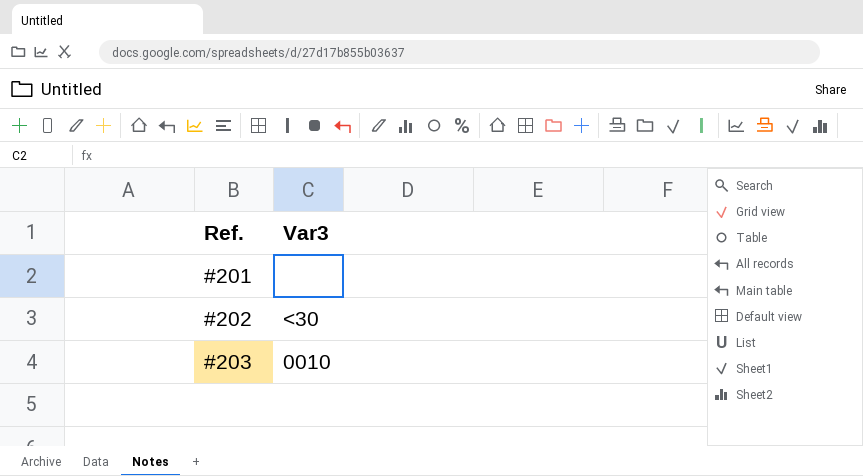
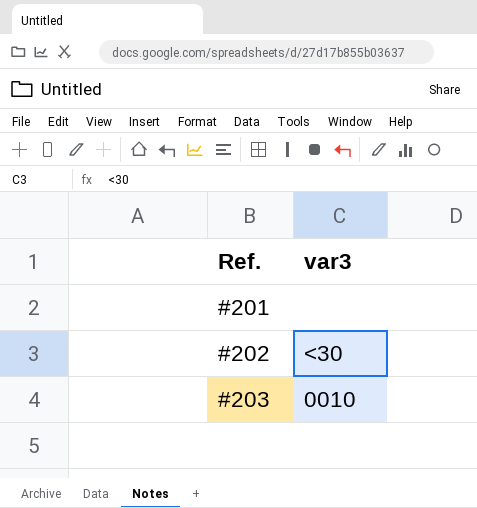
column name: Var3 -> var3

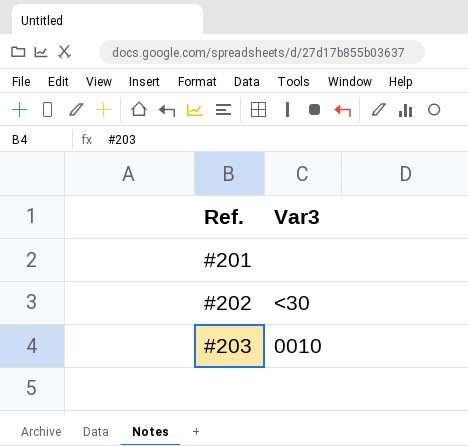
column name: var3 -> Var3

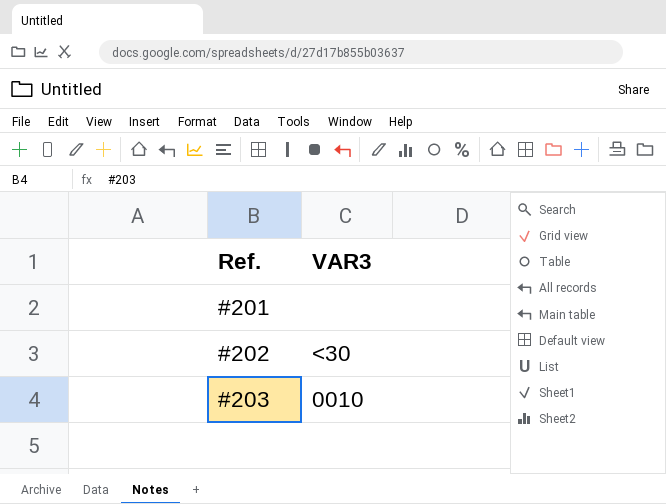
column name: Var3 -> VAR3

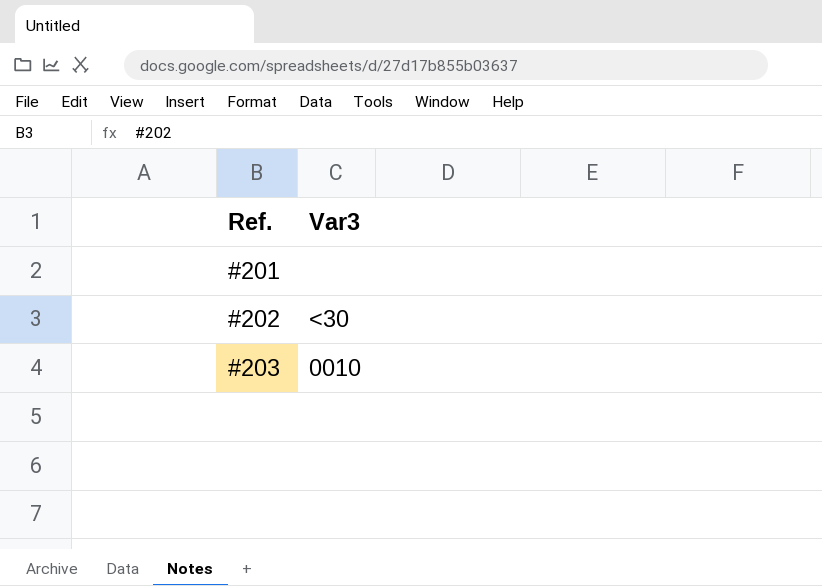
column name: VAR3 -> Var3

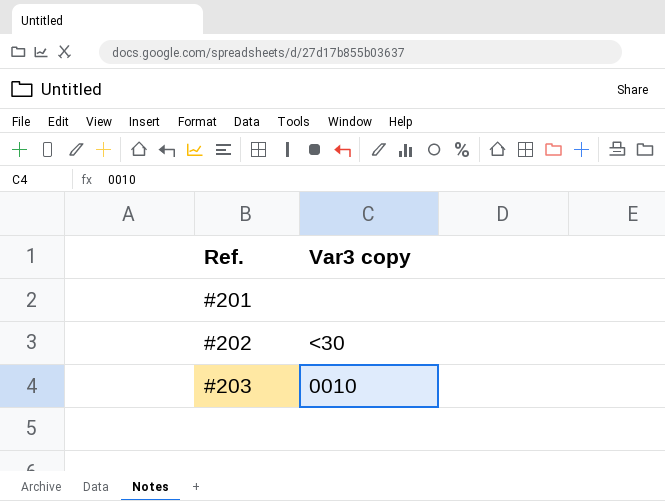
column name: Var3 -> Var3 copy

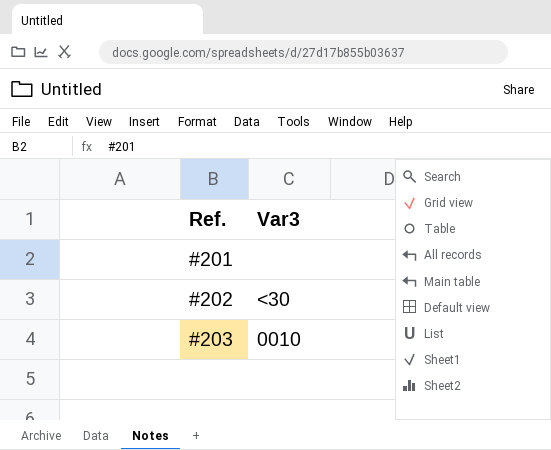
column name: Var3 copy -> Var3

